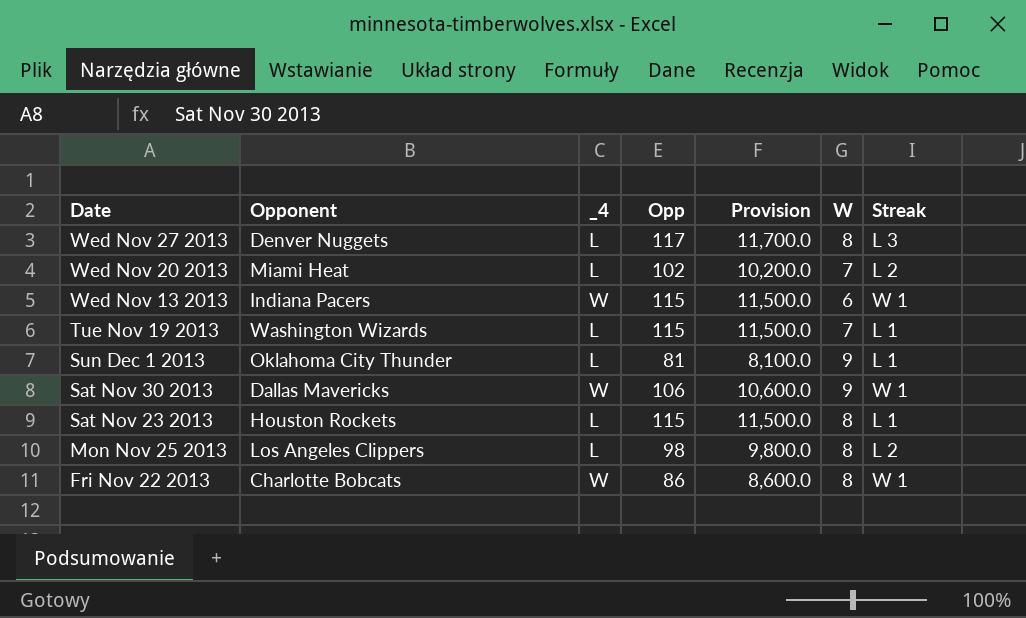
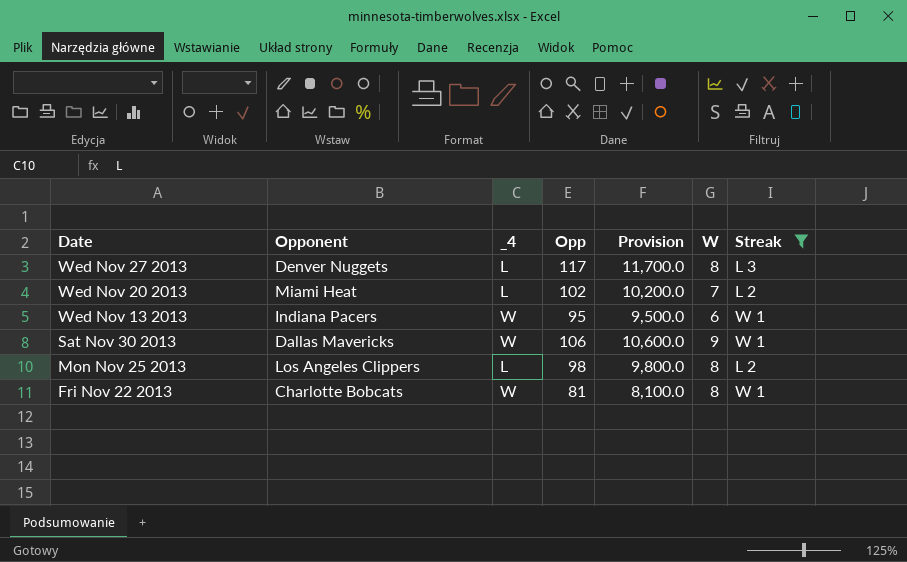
filter: none -> Streak != L 1
Wed Nov 13 2013 | Opp: 115 -> 95
Wed Nov 13 2013 | Provision: 11,500.0 -> 9,500.0
Fri Nov 22 2013 | Opp: 86 -> 81
Fri Nov 22 2013 | Provision: 8,600.0 -> 8,100.0

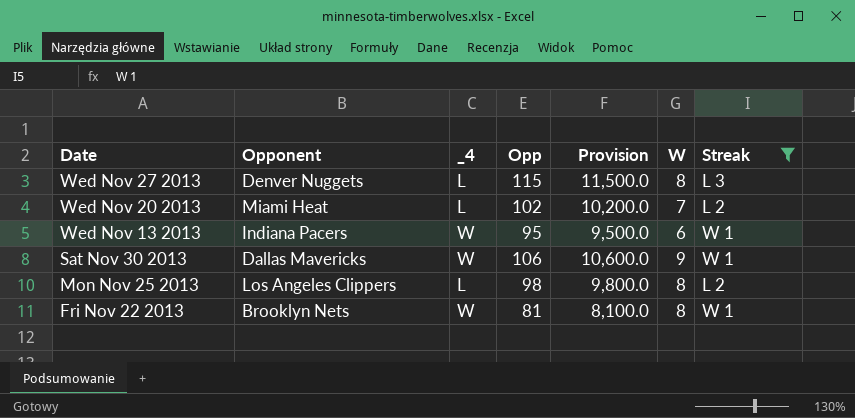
Wed Nov 27 2013 | Opp: 117 -> 115
Wed Nov 27 2013 | Provision: 11,700.0 -> 11,500.0
Fri Nov 22 2013 | Opponent: Charlotte Bobcats -> Brooklyn Nets

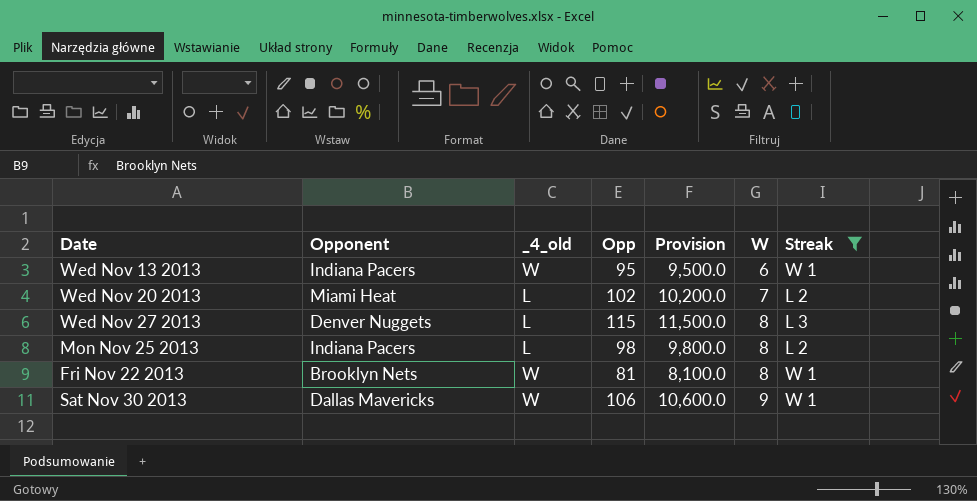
row order: Date descending -> W ascending
column name: _4 -> _4_old
Mon Nov 25 2013 | Opponent: Los Angeles Clippers -> Indiana Pacers

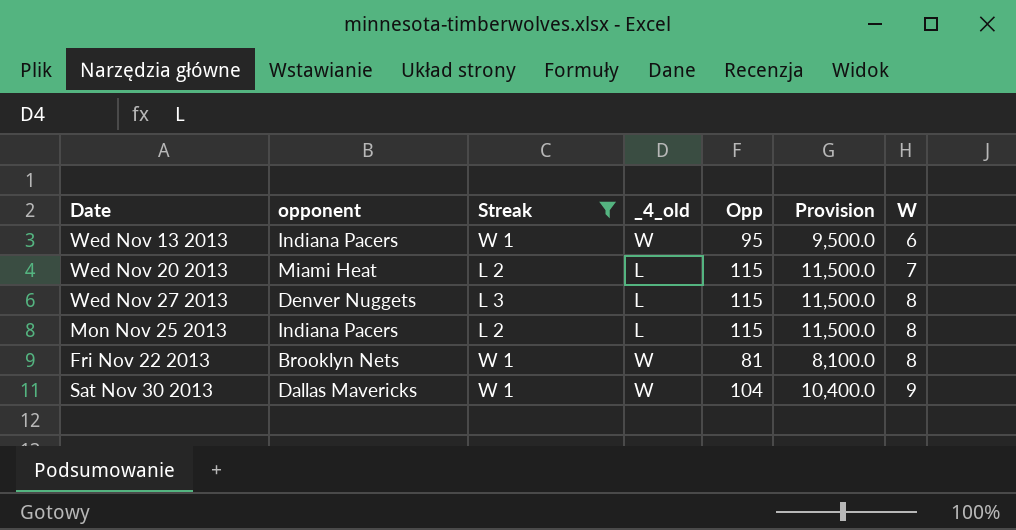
column name: Opponent -> opponent
column Streak | position: 7 -> 3
Wed Nov 20 2013 | Opp: 102 -> 115
Wed Nov 20 2013 | Provision: 10,200.0 -> 11,500.0
Mon Nov 25 2013 | Opp: 98 -> 115
Mon Nov 25 2013 | Provision: 9,800.0 -> 11,500.0
Sat Nov 30 2013 | Opp: 106 -> 104
Sat Nov 30 2013 | Provision: 10,600.0 -> 10,400.0

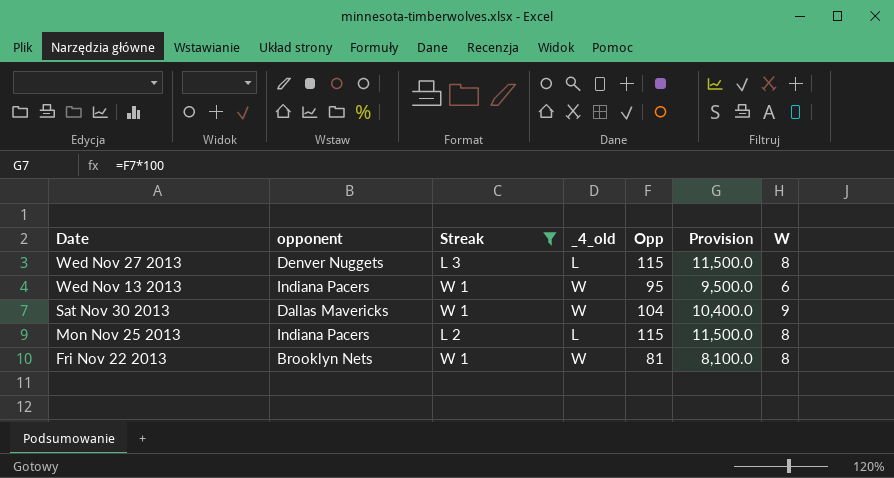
row order: W ascending -> Date descending
row Wed Nov 20 2013: Miami Heat | L 2 | L | 115 | 11,500.0 | 7 -> none

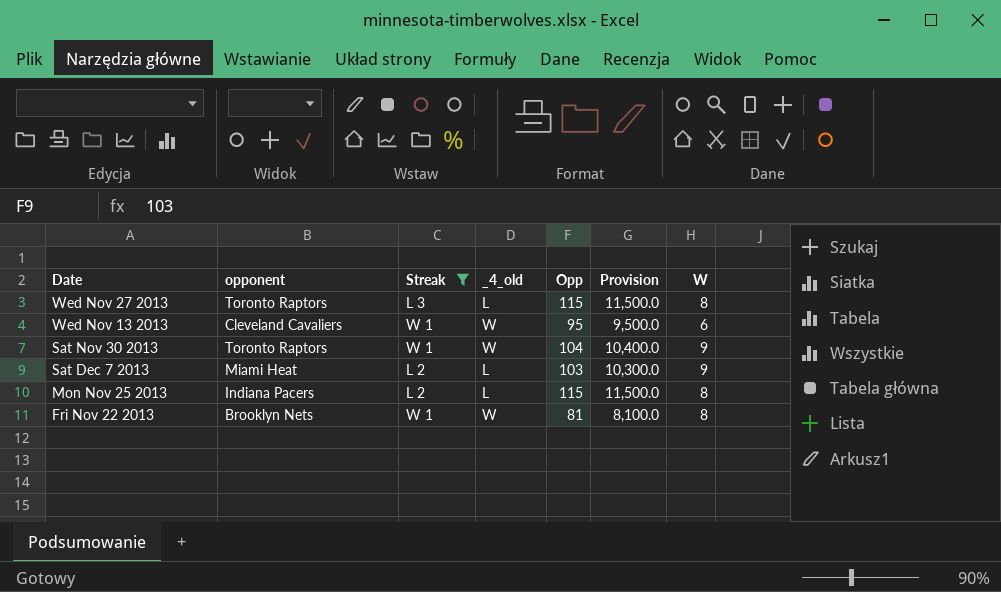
Wed Nov 27 2013 | opponent: Denver Nuggets -> Toronto Raptors
Wed Nov 13 2013 | opponent: Indiana Pacers -> Cleveland Cavaliers
Sat Nov 30 2013 | opponent: Dallas Mavericks -> Toronto Raptors
row Sat Dec 7 2013: none -> Miami Heat | L 2 | L | 103 | 10,300.0 | 9

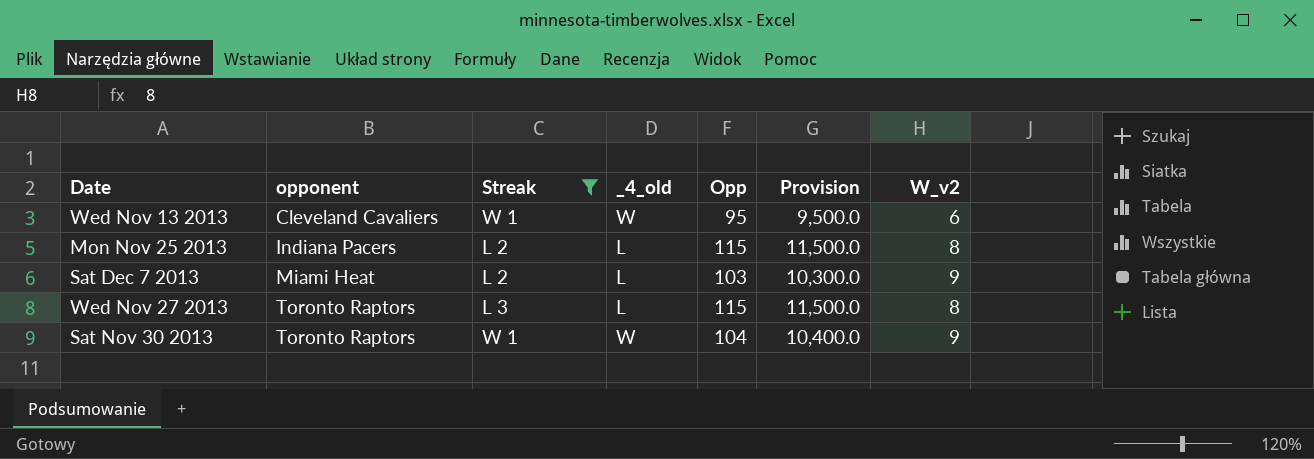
row order: Date descending -> opponent ascending
column name: W -> W_v2
row Fri Nov 22 2013: Brooklyn Nets | W 1 | W | 81 | 8,100.0 | 8 -> none

